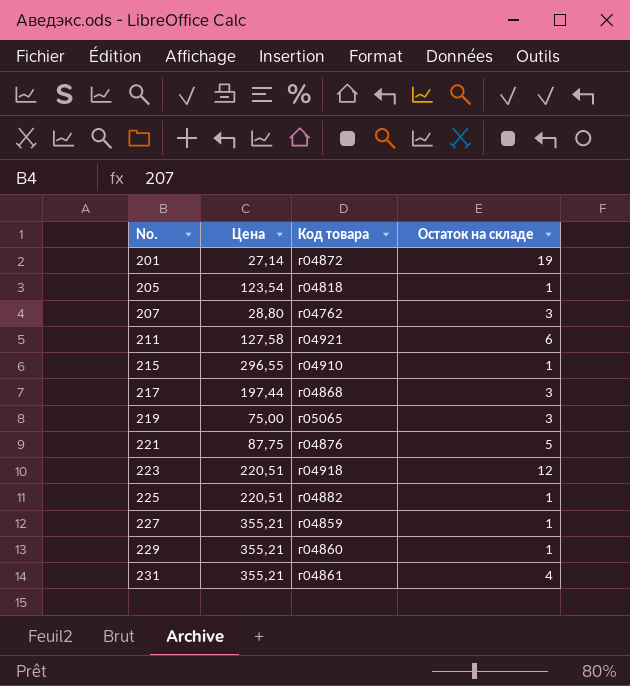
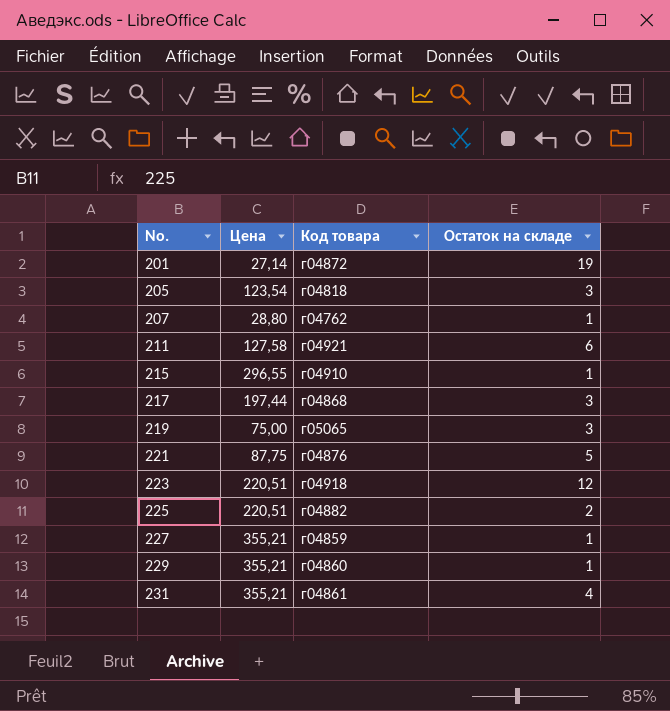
205 | Остаток на складе: 1 -> 3
207 | Остаток на складе: 3 -> 1
225 | Остаток на складе: 1 -> 2

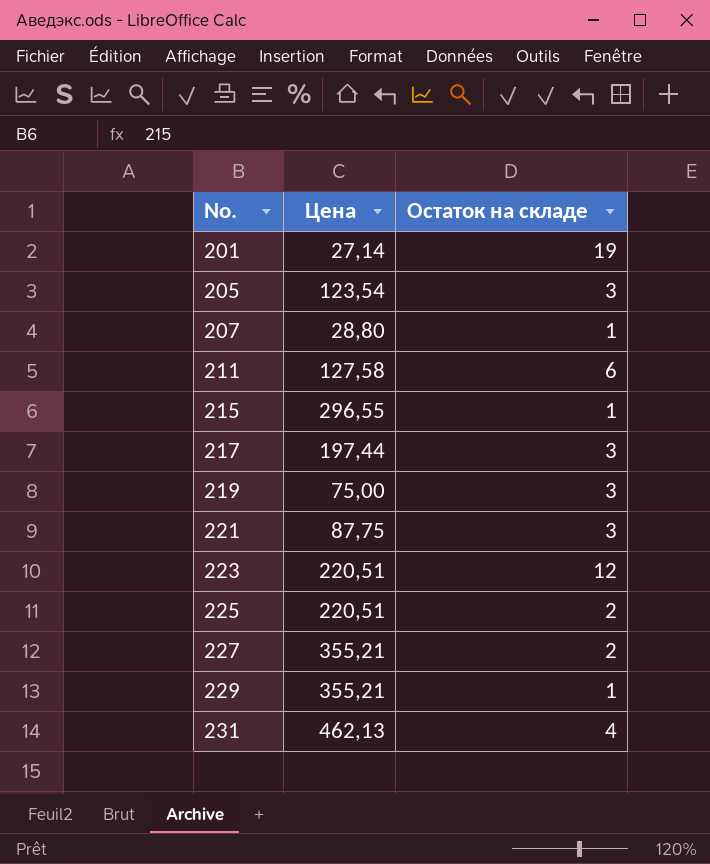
column Код товара | position: 3 -> none
221 | Остаток на складе: 5 -> 3
227 | Остаток на складе: 1 -> 2
231 | Цена: 355,21 -> 462,13

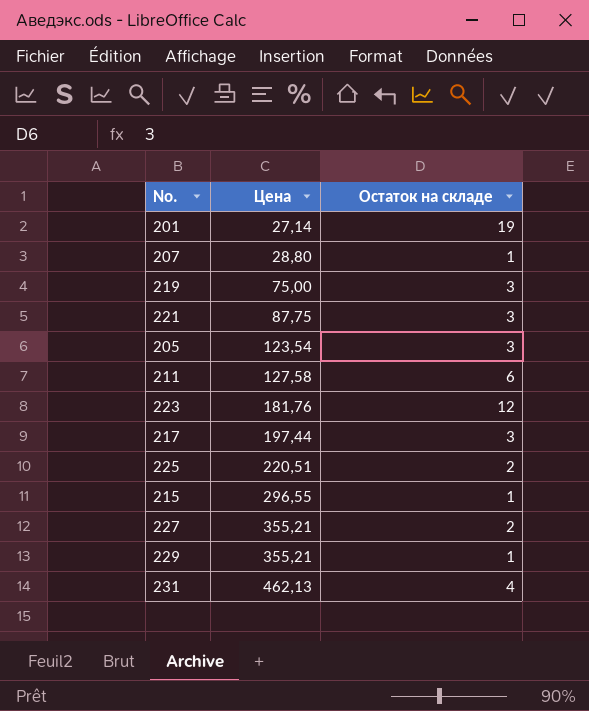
row order: No. ascending -> Цена ascending
223 | Цена: 220,51 -> 181,76

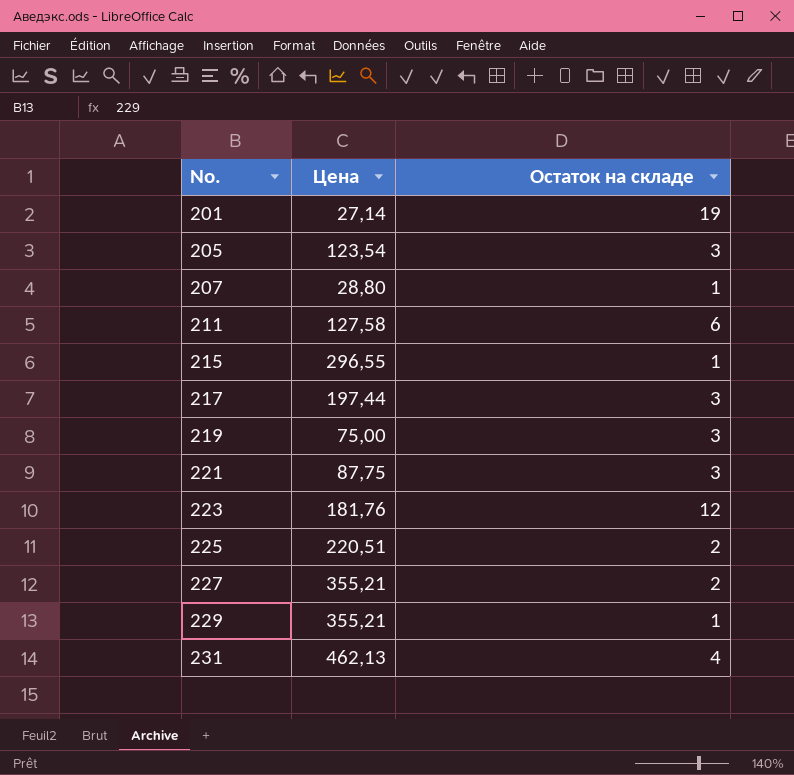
row order: Цена ascending -> No. ascending

